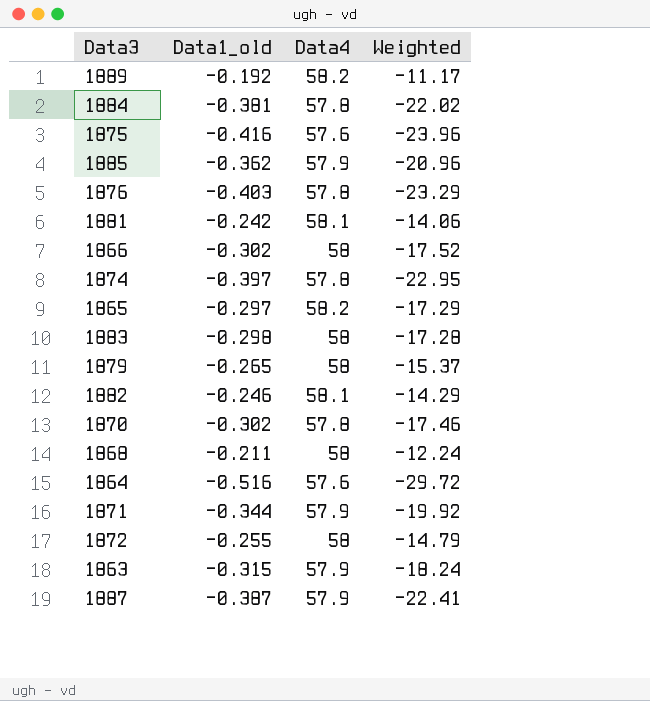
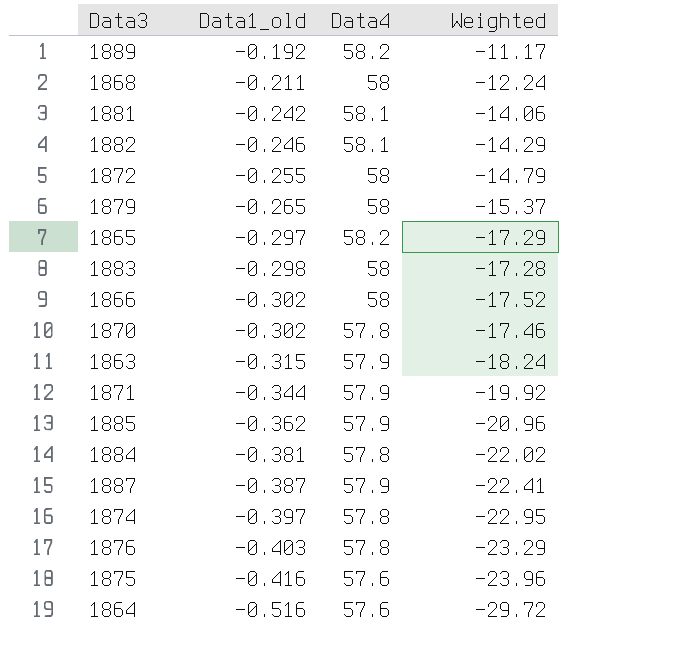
row order: none -> Data1_old descending

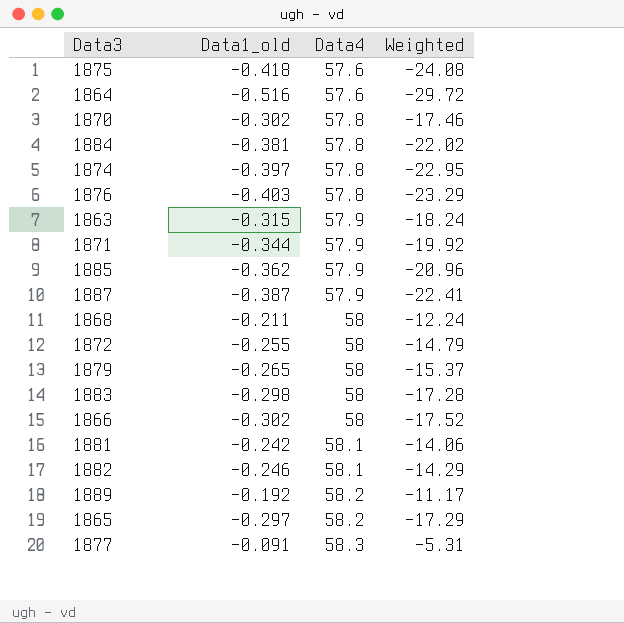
row order: Data1_old descending -> Data4 ascending
1875 | Data1_old: -0.416 -> -0.418
1875 | Weighted: -23.96 -> -24.08
row 1877: none -> -0.091 | 58.3 | -5.31

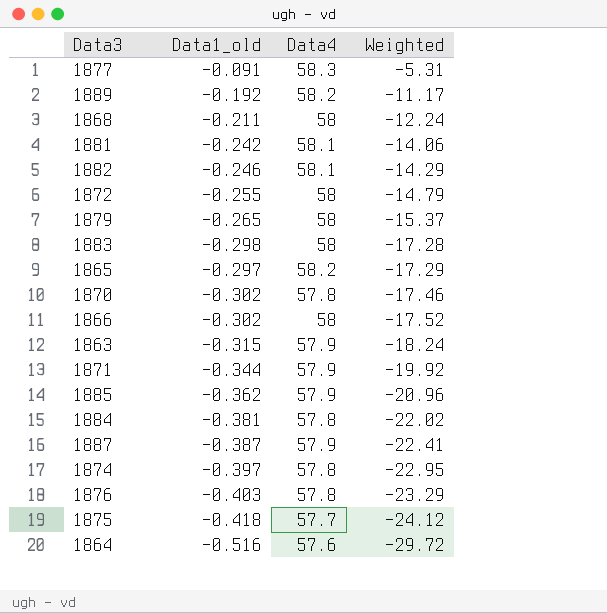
row order: Data4 ascending -> Weighted descending
1875 | Data4: 57.6 -> 57.7
1875 | Weighted: -24.08 -> -24.12

